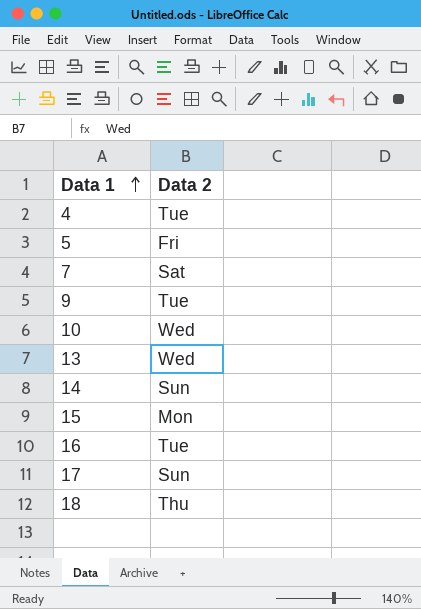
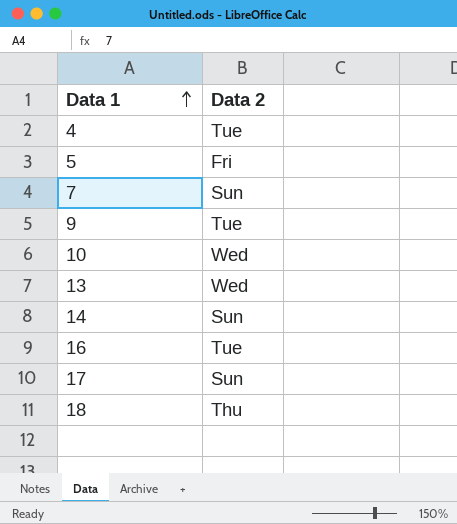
row 15: Mon -> none
7 | Data 2: Sat -> Sun

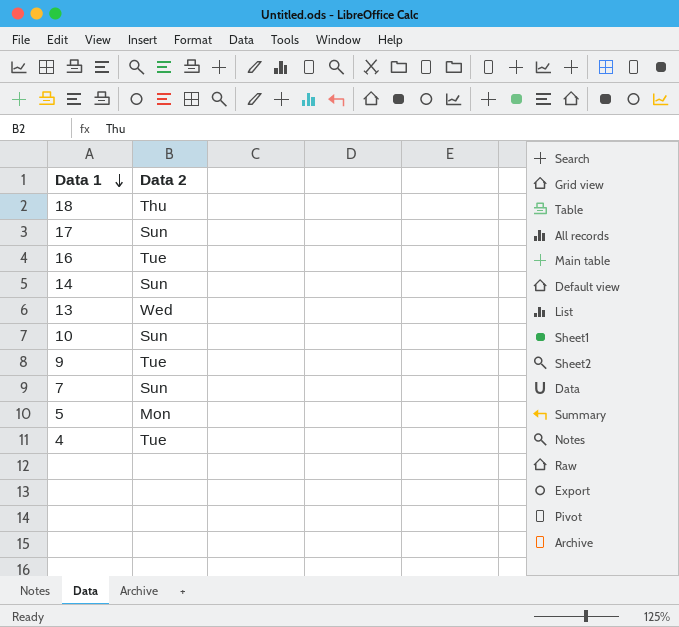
row order: Data 1 ascending -> Data 1 descending
10 | Data 2: Wed -> Sun
5 | Data 2: Fri -> Mon

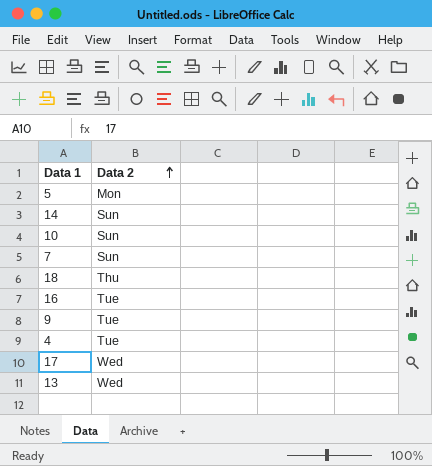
row order: Data 1 descending -> Data 2 ascending
17 | Data 2: Sun -> Wed

